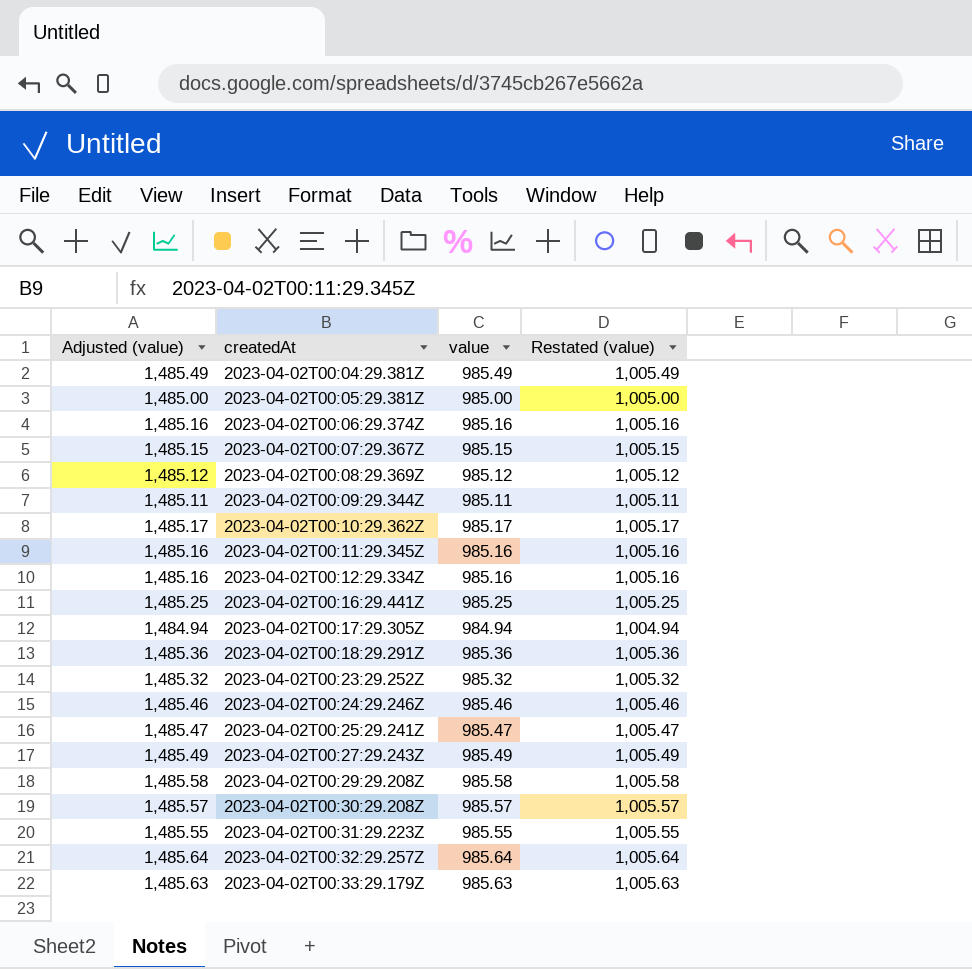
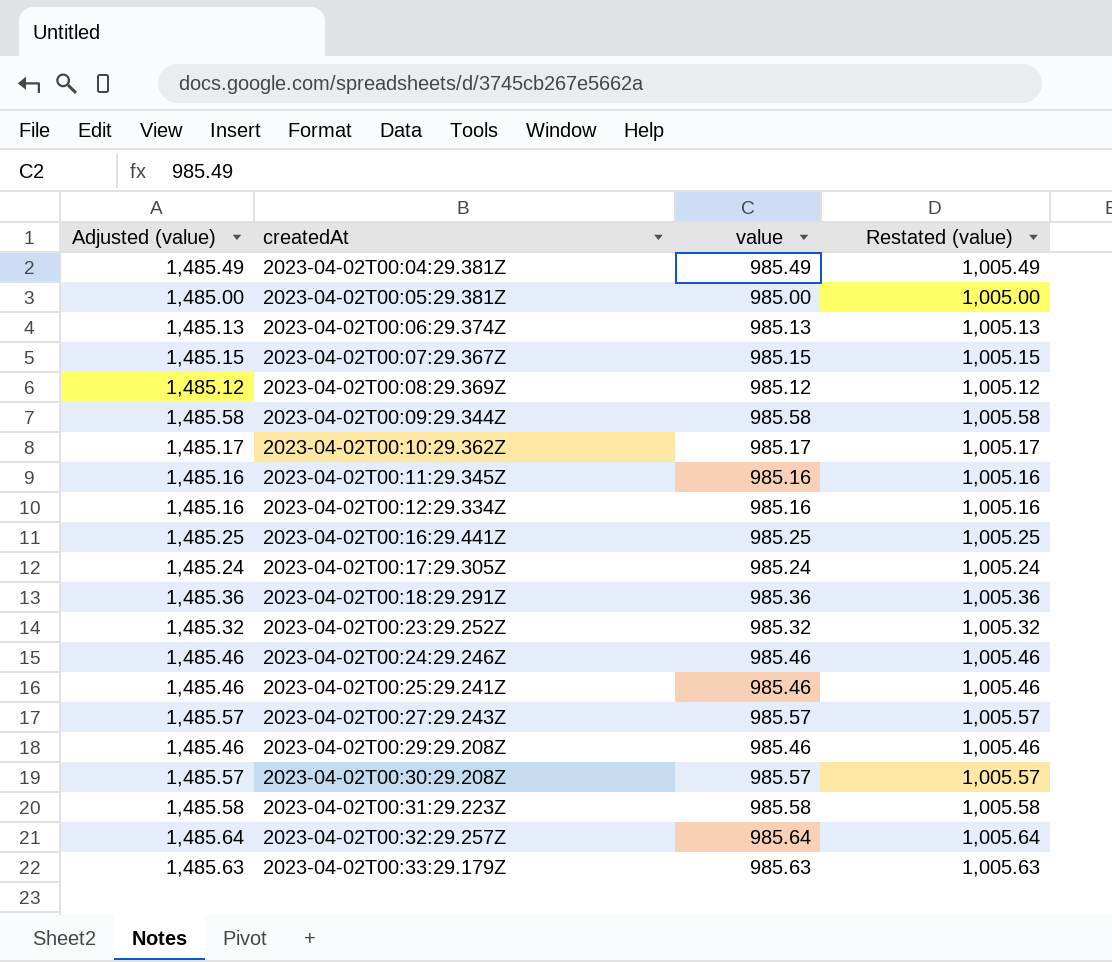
2023-04-02T00:06:29.374Z | Adjusted (value): 1,485.16 -> 1,485.13
2023-04-02T00:06:29.374Z | value: 985.16 -> 985.13
2023-04-02T00:06:29.374Z | Restated (value): 1,005.16 -> 1,005.13
2023-04-02T00:09:29.344Z | Adjusted (value): 1,485.11 -> 1,485.58
2023-04-02T00:09:29.344Z | value: 985.11 -> 985.58
2023-04-02T00:09:29.344Z | Restated (value): 1,005.11 -> 1,005.58
2023-04-02T00:17:29.305Z | Adjusted (value): 1,484.94 -> 1,485.24
2023-04-02T00:17:29.305Z | value: 984.94 -> 985.24
2023-04-02T00:17:29.305Z | Restated (value): 1,004.94 -> 1,005.24
2023-04-02T00:25:29.241Z | Adjusted (value): 1,485.47 -> 1,485.46
2023-04-02T00:25:29.241Z | value: 985.47 -> 985.46
2023-04-02T00:25:29.241Z | Restated (value): 1,005.47 -> 1,005.46
2023-04-02T00:27:29.243Z | Adjusted (value): 1,485.49 -> 1,485.57
2023-04-02T00:27:29.243Z | value: 985.49 -> 985.57
2023-04-02T00:27:29.243Z | Restated (value): 1,005.49 -> 1,005.57
2023-04-02T00:29:29.208Z | Adjusted (value): 1,485.58 -> 1,485.46
2023-04-02T00:29:29.208Z | value: 985.58 -> 985.46
2023-04-02T00:29:29.208Z | Restated (value): 1,005.58 -> 1,005.46
2023-04-02T00:31:29.223Z | Adjusted (value): 1,485.55 -> 1,485.58
2023-04-02T00:31:29.223Z | value: 985.55 -> 985.58
2023-04-02T00:31:29.223Z | Restated (value): 1,005.55 -> 1,005.58

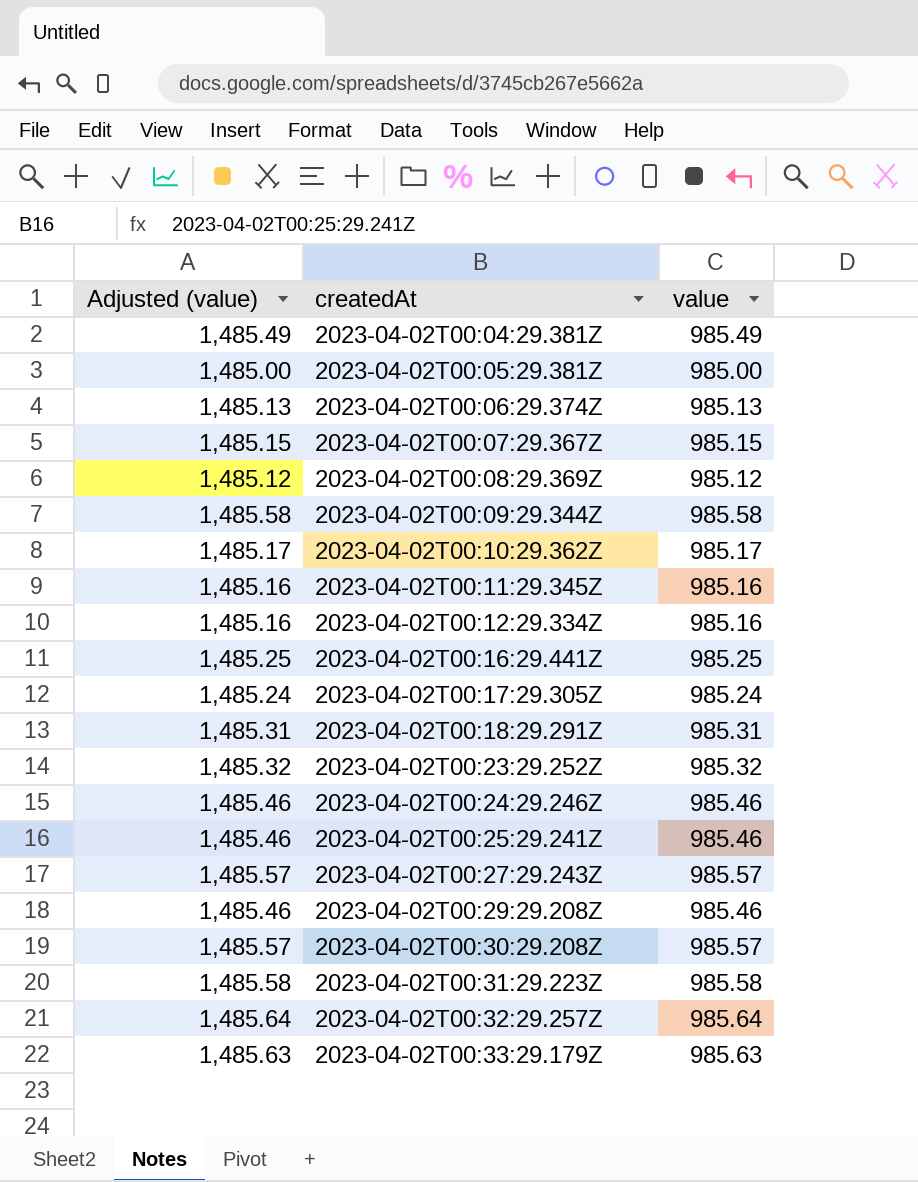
column Restated (value) | formula: [value] + 20 -> none
2023-04-02T00:18:29.291Z | Adjusted (value): 1,485.36 -> 1,485.31
2023-04-02T00:18:29.291Z | value: 985.36 -> 985.31

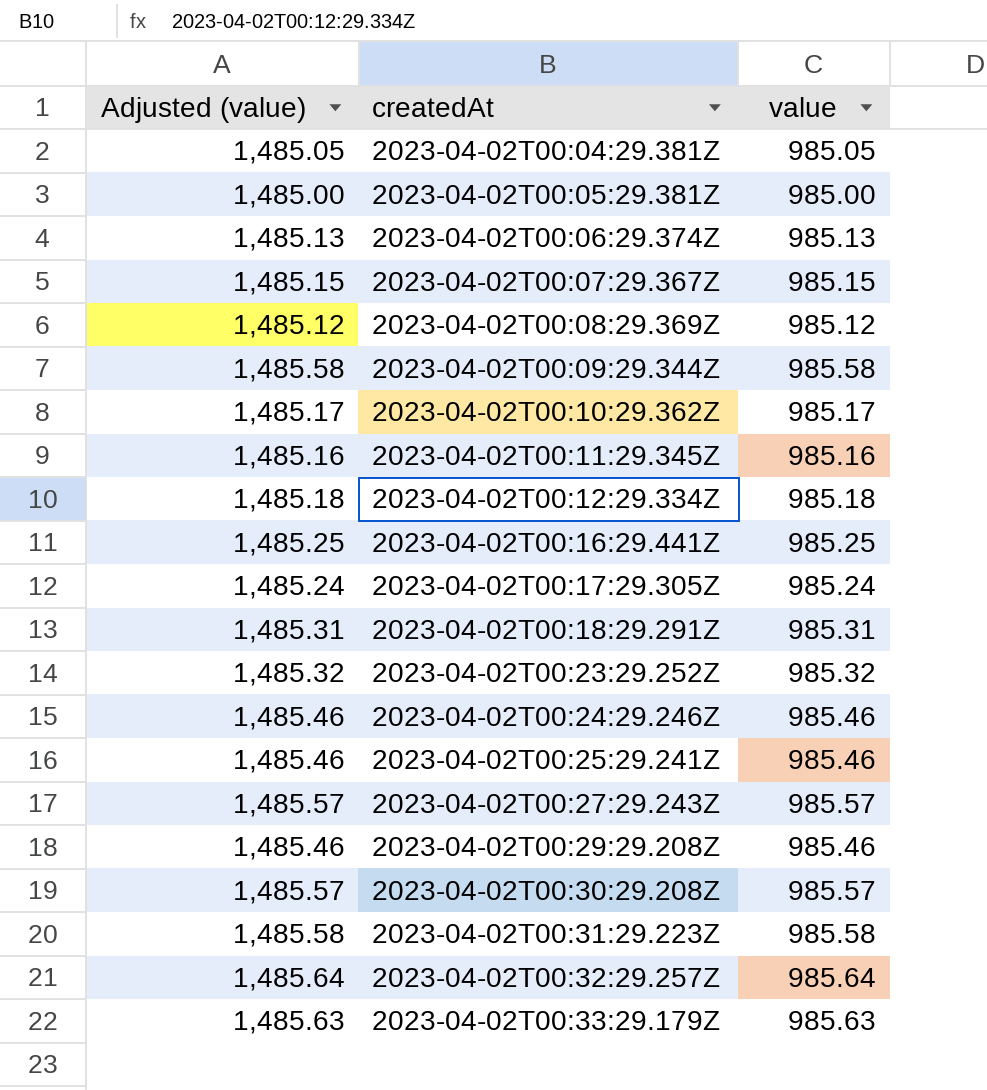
2023-04-02T00:04:29.381Z | Adjusted (value): 1,485.49 -> 1,485.05
2023-04-02T00:04:29.381Z | value: 985.49 -> 985.05
2023-04-02T00:12:29.334Z | Adjusted (value): 1,485.16 -> 1,485.18
2023-04-02T00:12:29.334Z | value: 985.16 -> 985.18

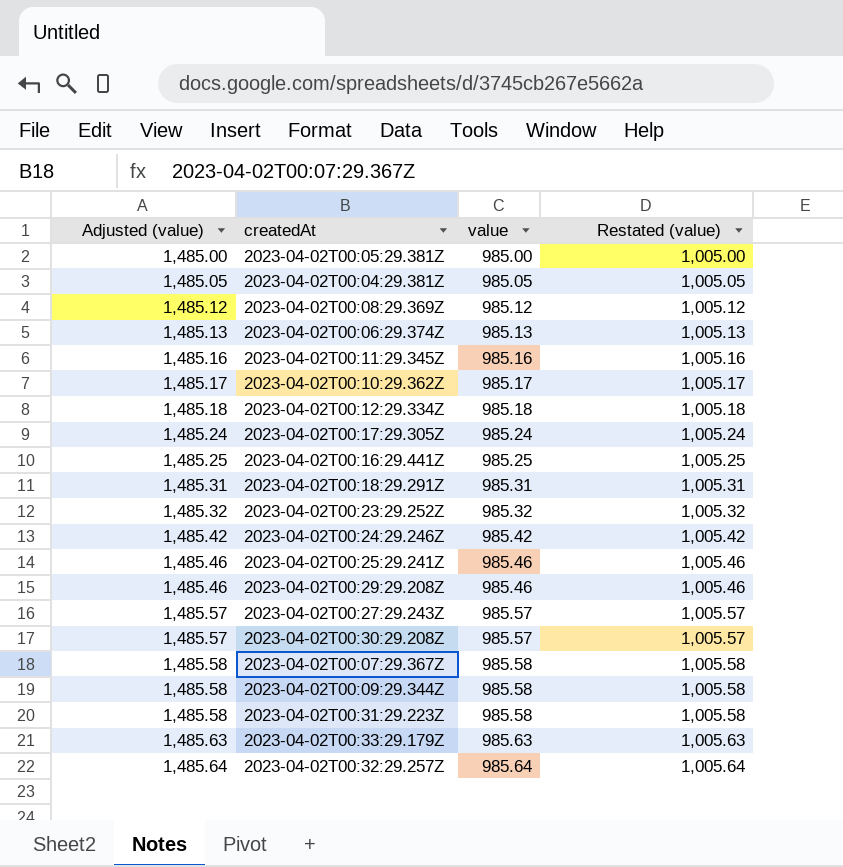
row order: createdAt ascending -> Adjusted (value) ascending
column Restated (value) | formula: none -> [value] + 20
2023-04-02T00:24:29.246Z | Adjusted (value): 1,485.46 -> 1,485.42
2023-04-02T00:24:29.246Z | value: 985.46 -> 985.42
2023-04-02T00:07:29.367Z | Adjusted (value): 1,485.15 -> 1,485.58
2023-04-02T00:07:29.367Z | value: 985.15 -> 985.58

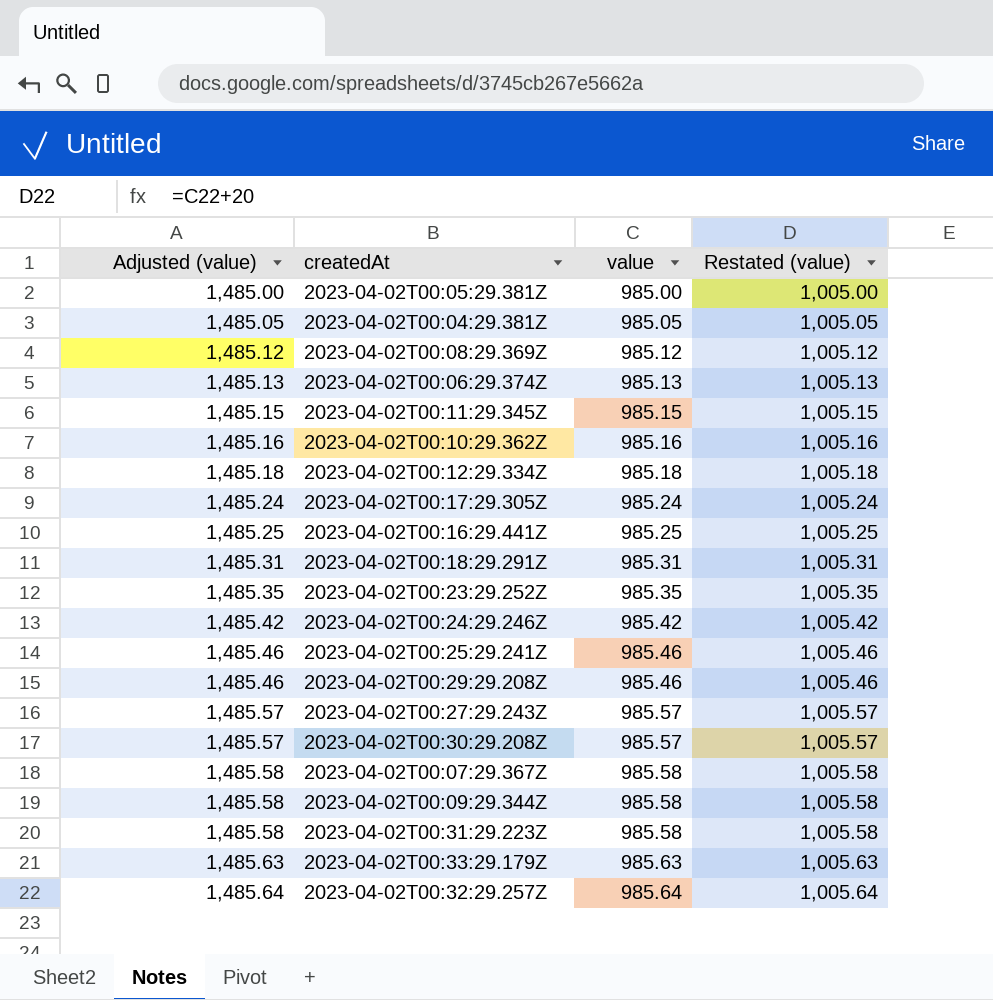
2023-04-02T00:11:29.345Z | Adjusted (value): 1,485.16 -> 1,485.15
2023-04-02T00:11:29.345Z | value: 985.16 -> 985.15
2023-04-02T00:11:29.345Z | Restated (value): 1,005.16 -> 1,005.15
2023-04-02T00:10:29.362Z | Adjusted (value): 1,485.17 -> 1,485.16
2023-04-02T00:10:29.362Z | value: 985.17 -> 985.16
2023-04-02T00:10:29.362Z | Restated (value): 1,005.17 -> 1,005.16
2023-04-02T00:23:29.252Z | Adjusted (value): 1,485.32 -> 1,485.35
2023-04-02T00:23:29.252Z | value: 985.32 -> 985.35
2023-04-02T00:23:29.252Z | Restated (value): 1,005.32 -> 1,005.35

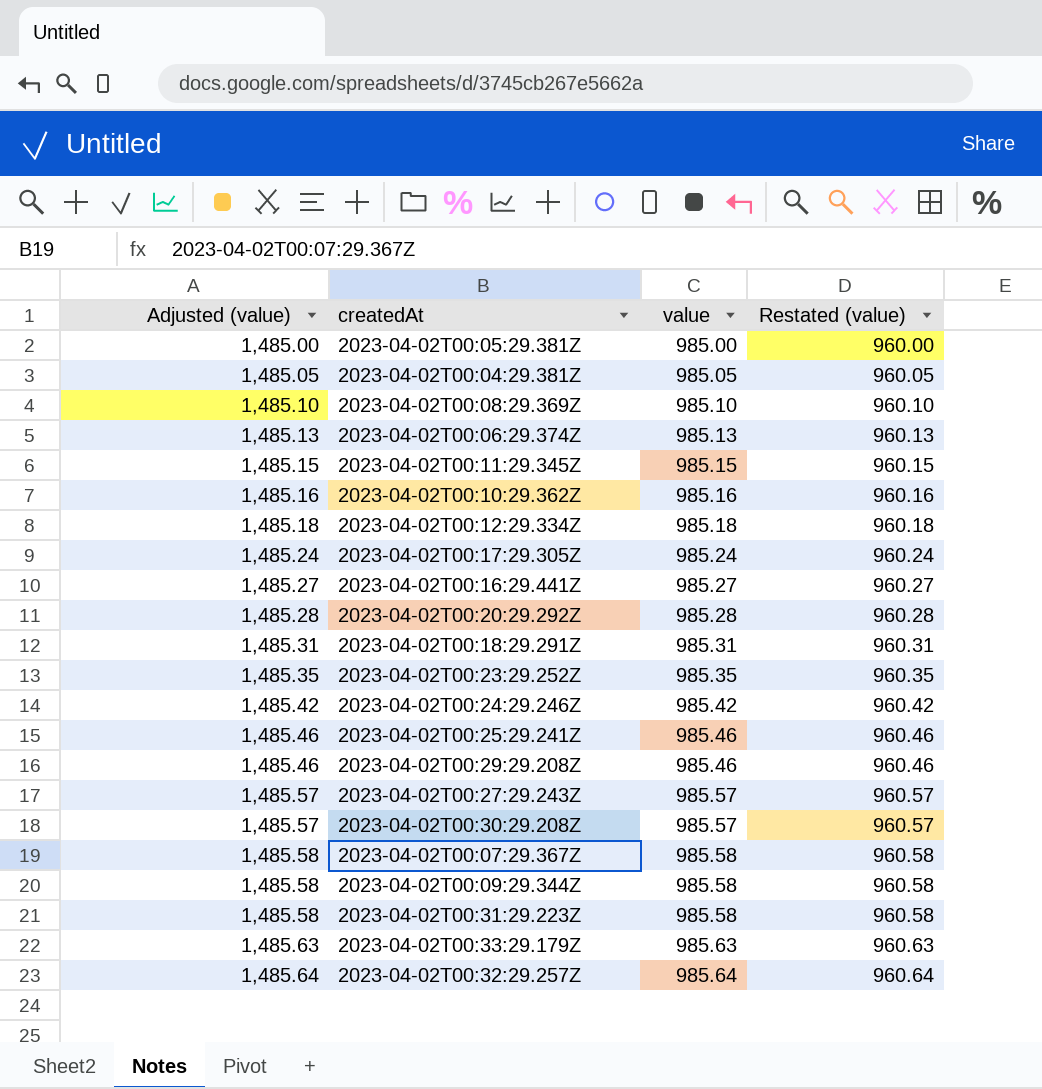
column Restated (value) | formula: [value] + 20 -> [value] - 25
2023-04-02T00:08:29.369Z | Adjusted (value): 1,485.12 -> 1,485.10
2023-04-02T00:08:29.369Z | value: 985.12 -> 985.10
2023-04-02T00:16:29.441Z | Adjusted (value): 1,485.25 -> 1,485.27
2023-04-02T00:16:29.441Z | value: 985.25 -> 985.27
row 2023-04-02T00:20:29.292Z: none -> 1,485.28 | 985.28 | 960.28

